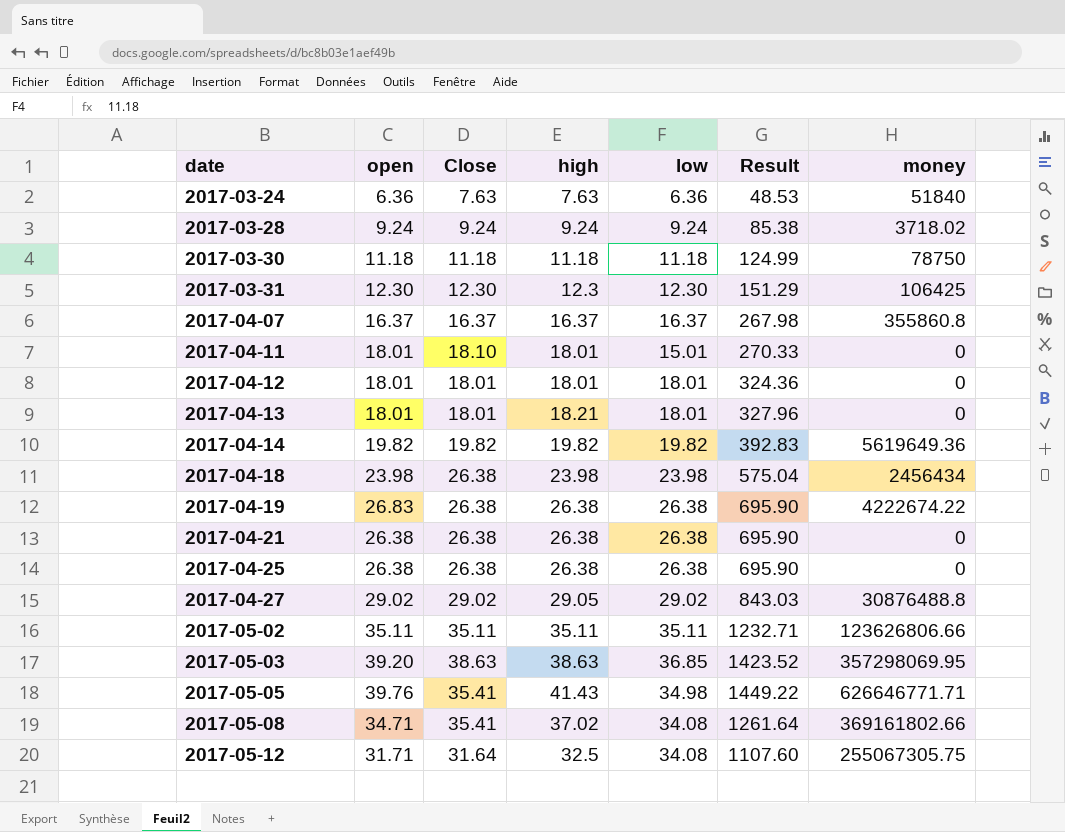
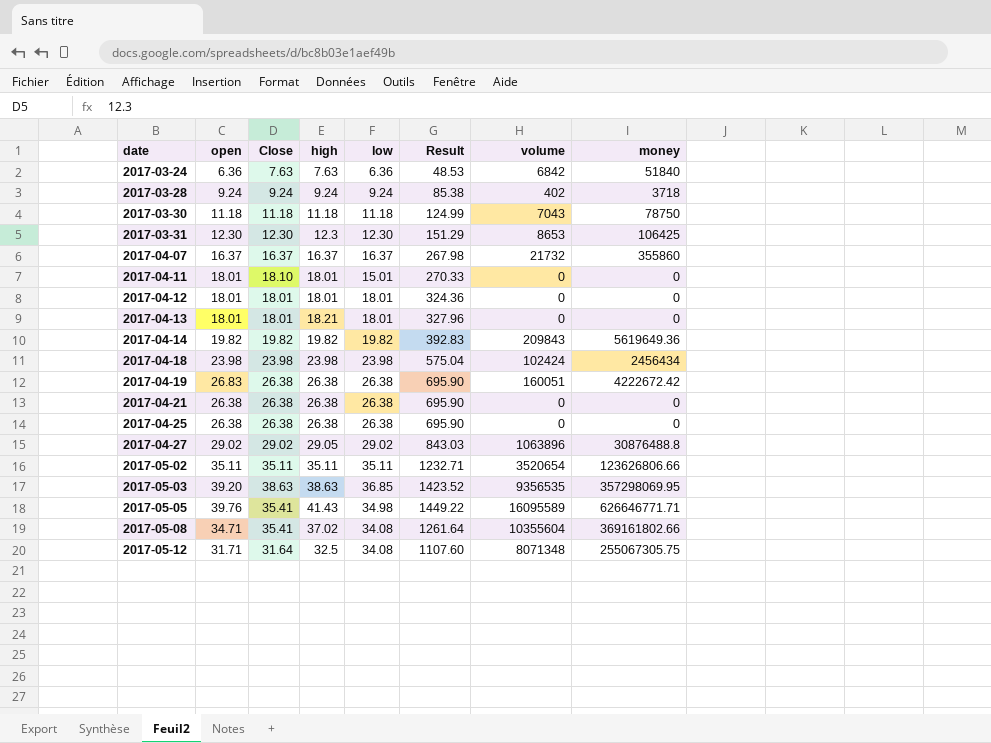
column volume | position: none -> 7
2017-03-28 | money: 3718.02 -> 3718
2017-04-07 | money: 355860.8 -> 355860
2017-04-18 | Close: 26.38 -> 23.98
2017-04-19 | money: 4222674.22 -> 4222672.42

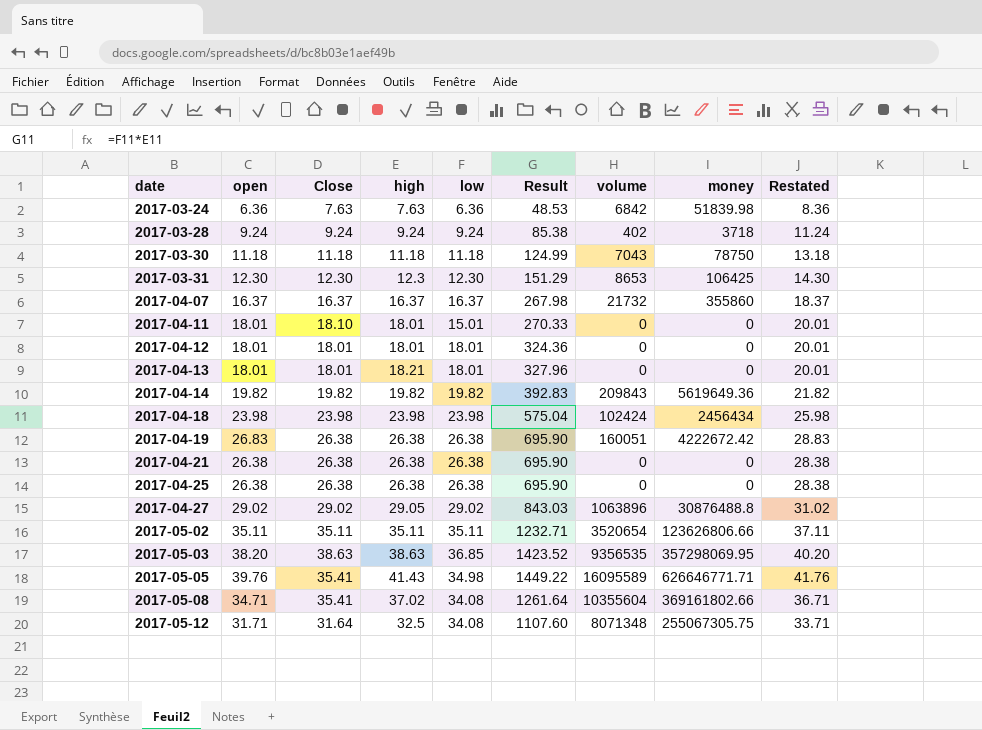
column Restated | formula: none -> [open] + 2
2017-03-24 | money: 51840 -> 51839.98
2017-05-03 | open: 39.20 -> 38.20

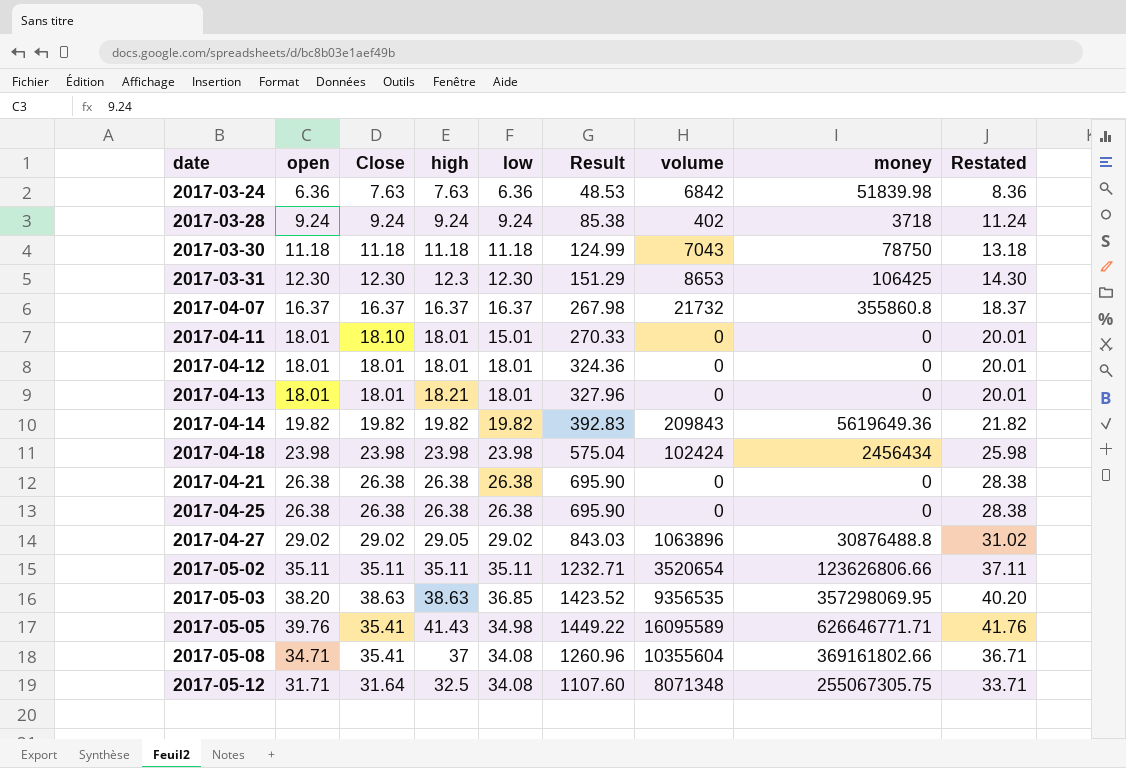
row 2017-04-19: 26.83 | 26.38 | 26.38 | 26.38 | 695.90 | 160051 | 4222672.42 | 28.83 -> none
2017-04-07 | money: 355860 -> 355860.8
2017-05-08 | high: 37.02 -> 37
2017-05-08 | Result: 1261.64 -> 1260.96

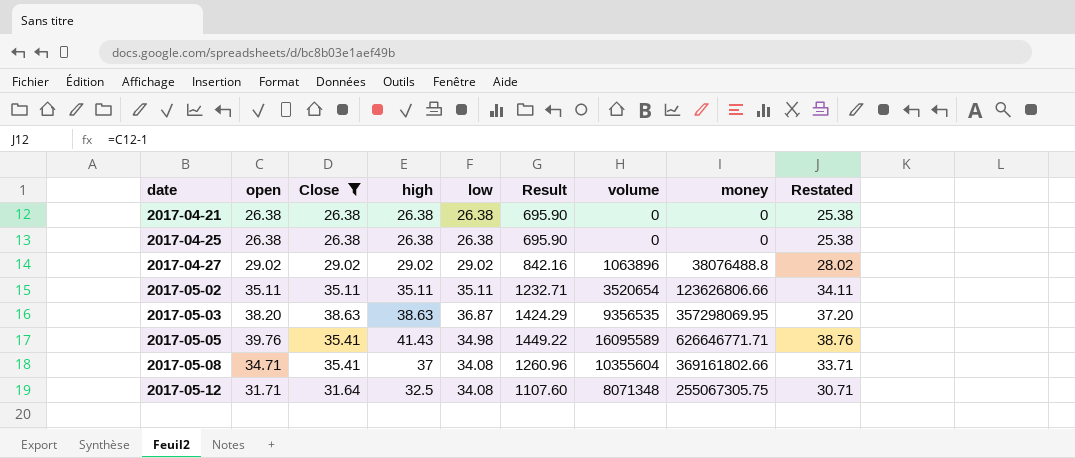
filter: none -> Close >= 26.38
column Restated | formula: [open] + 2 -> [open] - 1
2017-04-27 | high: 29.05 -> 29.02
2017-04-27 | Result: 843.03 -> 842.16
2017-04-27 | money: 30876488.8 -> 38076488.8
2017-05-03 | low: 36.85 -> 36.87
2017-05-03 | Result: 1423.52 -> 1424.29

